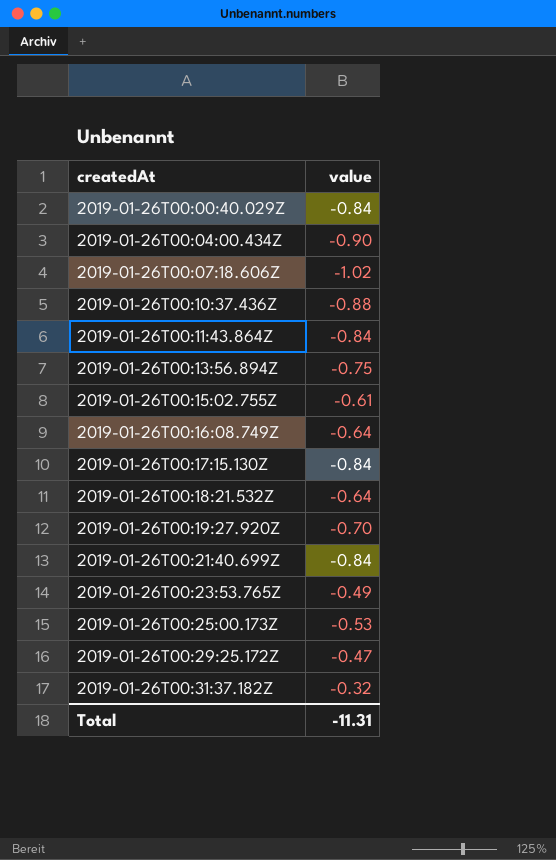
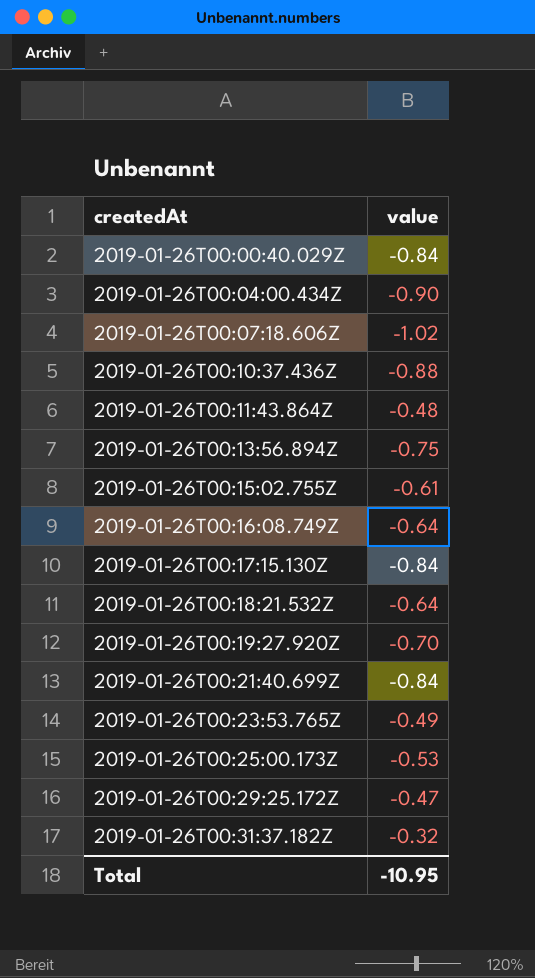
2019-01-26T00:11:43.864Z | value: -0.84 -> -0.48
Total | value: -11.31 -> -10.95

